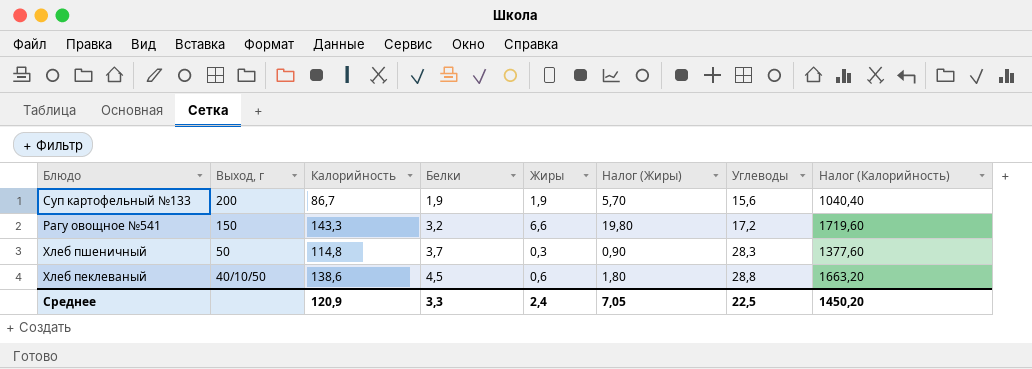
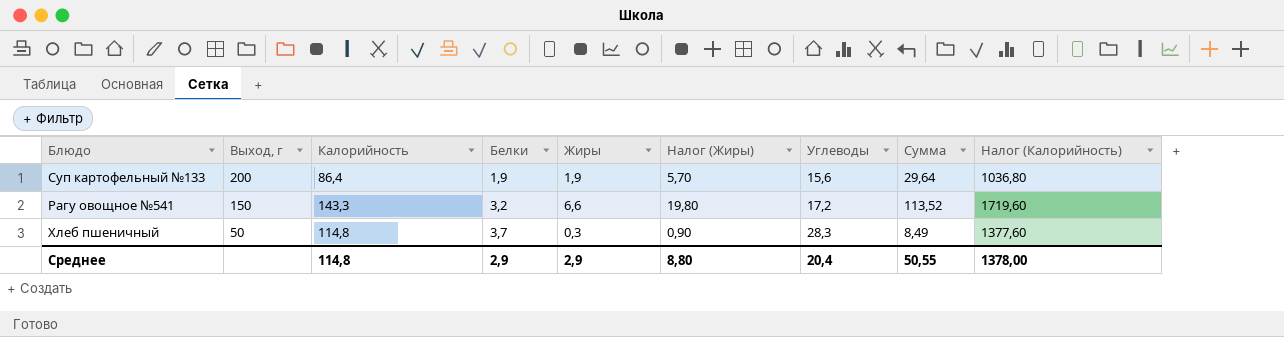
column Сумма | formula: none -> [Жиры] * [Углеводы]
row Хлеб пеклеваный: 40/10/50 | 138,6 | 4,5 | 0,6 | 1,80 | 28,8 | 1663,20 -> none
Суп картофельный №133 | Калорийность: 86,7 -> 86,4
Суп картофельный №133 | Налог (Калорийность): 1040,40 -> 1036,80
Среднее | Калорийность: 120,9 -> 114,8
Среднее | Белки: 3,3 -> 2,9
Среднее | Жиры: 2,4 -> 2,9
Среднее | Налог (Жиры): 7,05 -> 8,80
Среднее | Углеводы: 22,5 -> 20,4
Среднее | Налог (Калорийность): 1450,20 -> 1378,00

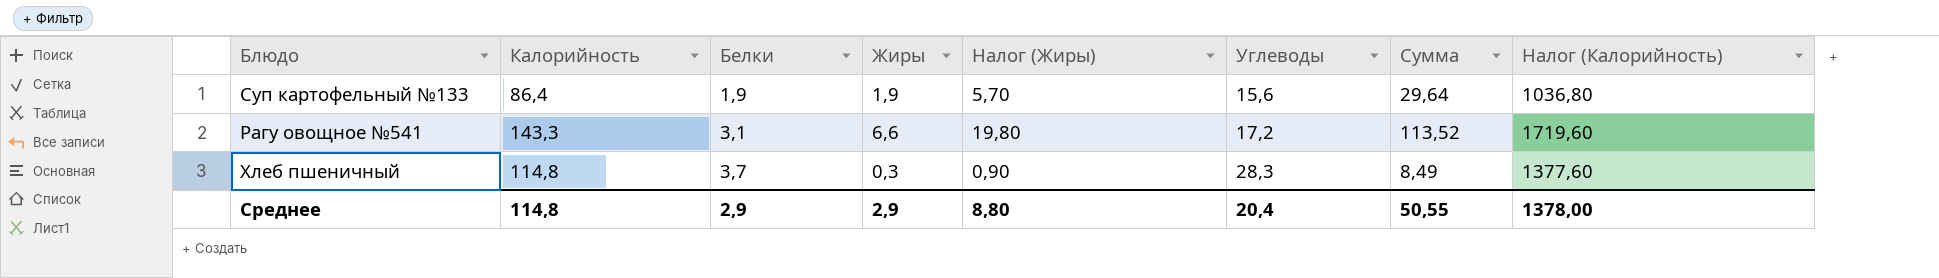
column Выход, г | position: 2 -> none
Рагу овощное №541 | Белки: 3,2 -> 3,1

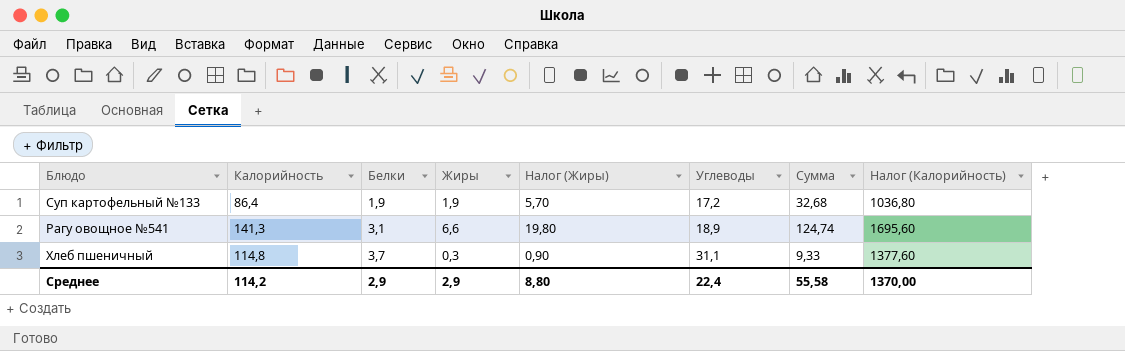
Суп картофельный №133 | Углеводы: 15,6 -> 17,2
Суп картофельный №133 | Сумма: 29,64 -> 32,68
Рагу овощное №541 | Калорийность: 143,3 -> 141,3
Рагу овощное №541 | Углеводы: 17,2 -> 18,9
Рагу овощное №541 | Сумма: 113,52 -> 124,74
Рагу овощное №541 | Налог (Калорийность): 1719,60 -> 1695,60
Хлеб пшеничный | Углеводы: 28,3 -> 31,1
Хлеб пшеничный | Сумма: 8,49 -> 9,33
Среднее | Калорийность: 114,8 -> 114,2
Среднее | Углеводы: 20,4 -> 22,4
Среднее | Сумма: 50,55 -> 55,58
Среднее | Налог (Калорийность): 1378,00 -> 1370,00

